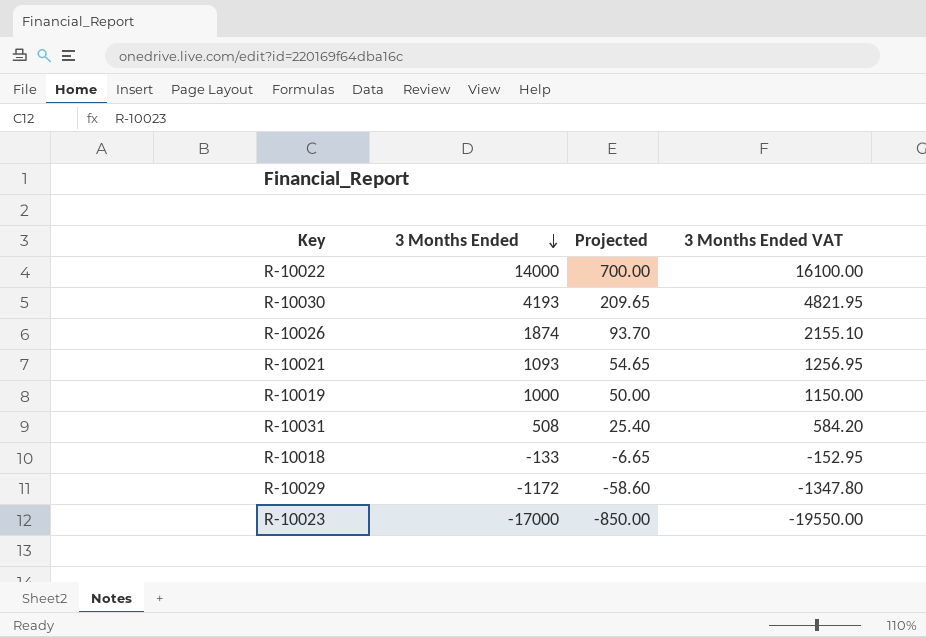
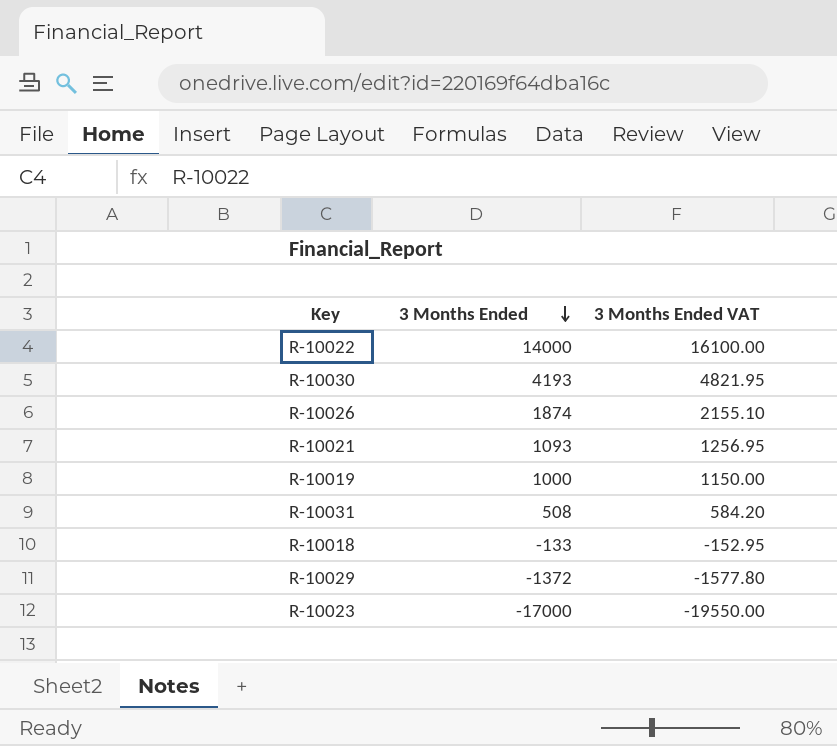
column Projected | formula: [3 Months Ended] * 0.05 -> none
R-10029 | 3 Months Ended: -1172 -> -1372
R-10029 | 3 Months Ended VAT: -1347.80 -> -1577.80

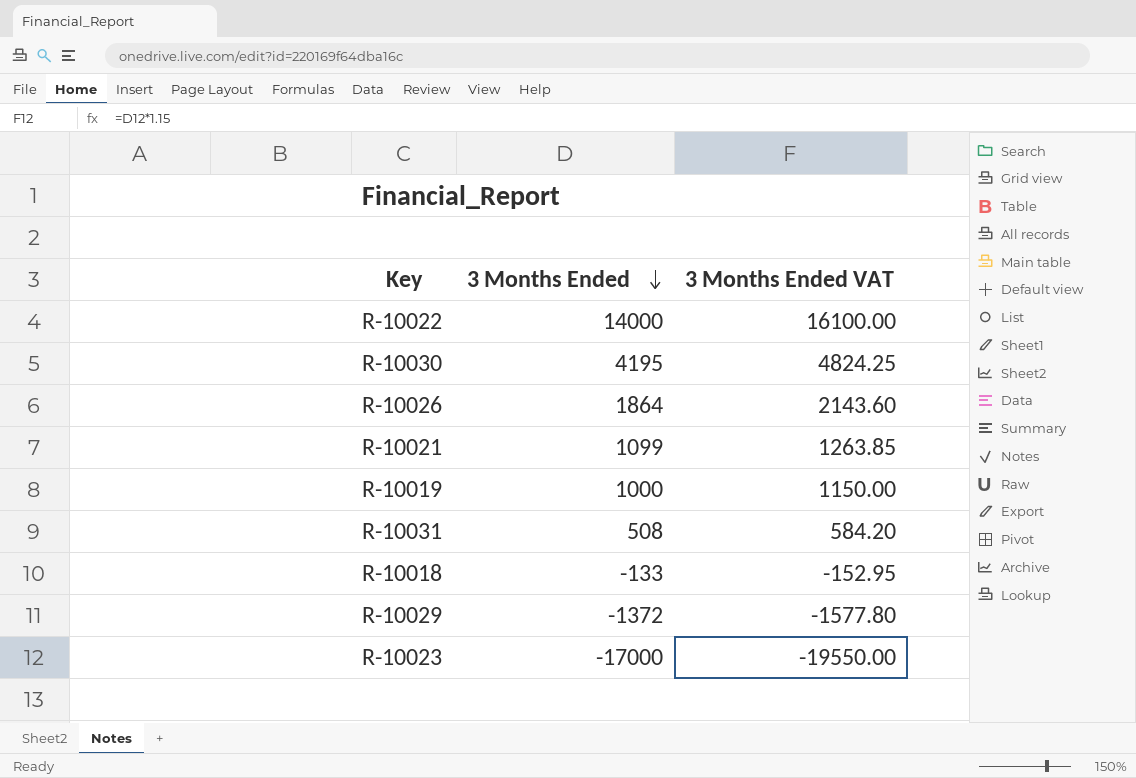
R-10030 | 3 Months Ended: 4193 -> 4195
R-10030 | 3 Months Ended VAT: 4821.95 -> 4824.25
R-10026 | 3 Months Ended: 1874 -> 1864
R-10026 | 3 Months Ended VAT: 2155.10 -> 2143.60
R-10021 | 3 Months Ended: 1093 -> 1099
R-10021 | 3 Months Ended VAT: 1256.95 -> 1263.85

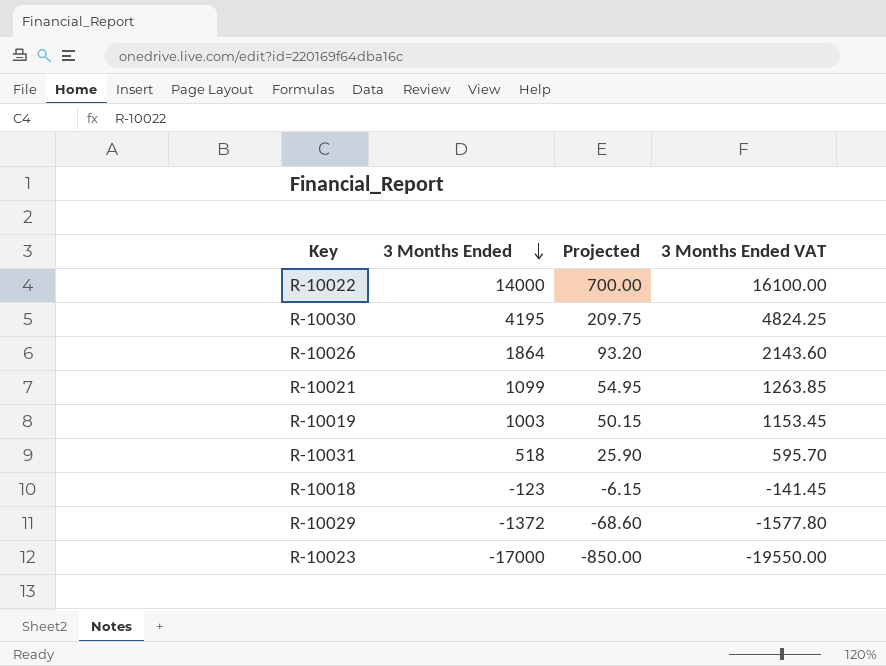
column Projected | formula: none -> [3 Months Ended] * 0.05
R-10019 | 3 Months Ended: 1000 -> 1003
R-10019 | 3 Months Ended VAT: 1150.00 -> 1153.45
R-10031 | 3 Months Ended: 508 -> 518
R-10031 | 3 Months Ended VAT: 584.20 -> 595.70
R-10018 | 3 Months Ended: -133 -> -123
R-10018 | 3 Months Ended VAT: -152.95 -> -141.45

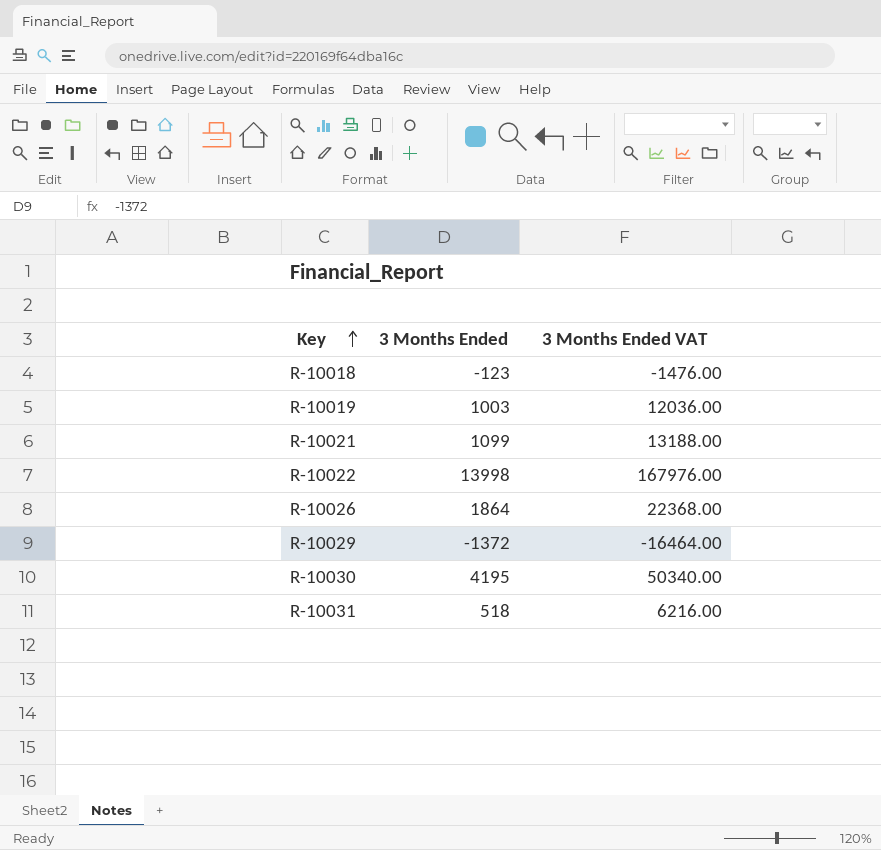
row order: 3 Months Ended descending -> Key ascending
column Projected | formula: [3 Months Ended] * 0.05 -> none
column 3 Months Ended VAT | formula: [3 Months Ended] * 1.15 -> [3 Months Ended] * 12
row R-10023: -17000 | -850.00 | -19550.00 -> none
R-10022 | 3 Months Ended: 14000 -> 13998

